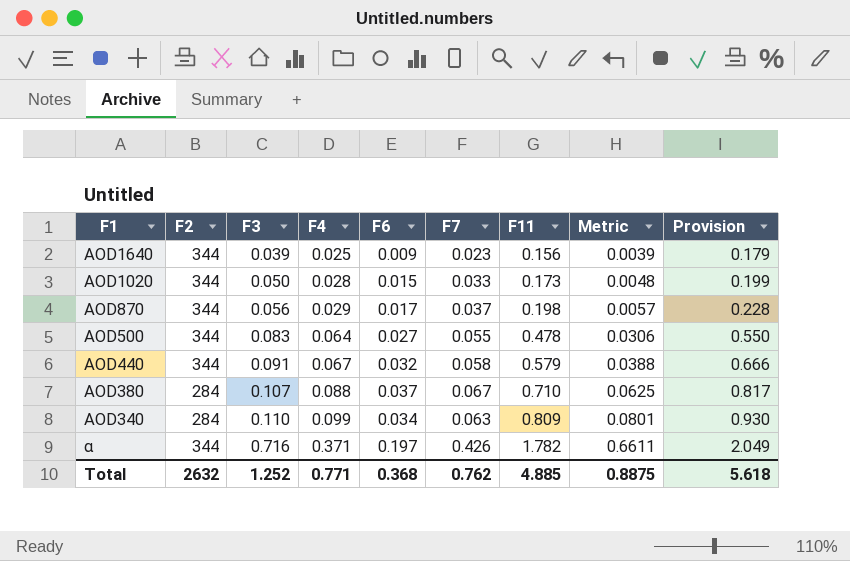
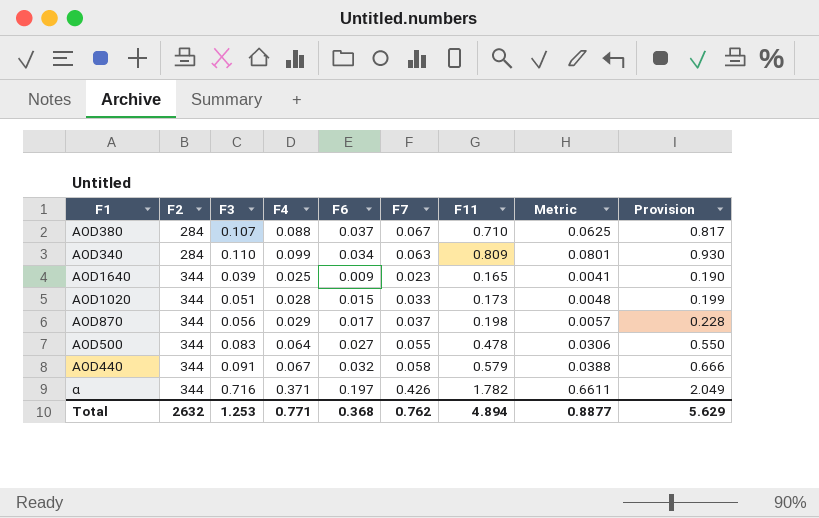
row order: F3 ascending -> F2 ascending
AOD1640 | F11: 0.156 -> 0.165
AOD1640 | Metric: 0.0039 -> 0.0041
AOD1640 | Provision: 0.179 -> 0.190
AOD1020 | F3: 0.050 -> 0.051
Total | F3: 1.252 -> 1.253
Total | F11: 4.885 -> 4.894
Total | Metric: 0.8875 -> 0.8877
Total | Provision: 5.618 -> 5.629

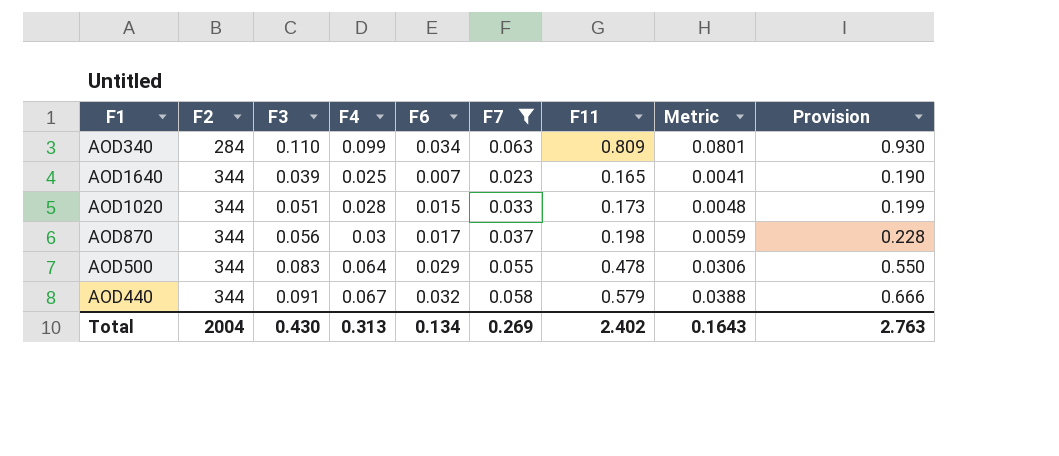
filter: none -> F7 <= 0.063
AOD1640 | F6: 0.009 -> 0.007
AOD870 | F4: 0.029 -> 0.03
AOD870 | Metric: 0.0057 -> 0.0059
AOD500 | F6: 0.027 -> 0.029
Total | F2: 2632 -> 2004
Total | F3: 1.253 -> 0.430
Total | F4: 0.771 -> 0.313
Total | F6: 0.368 -> 0.134
Total | F7: 0.762 -> 0.269
Total | F11: 4.894 -> 2.402
Total | Metric: 0.8877 -> 0.1643
Total | Provision: 5.629 -> 2.763

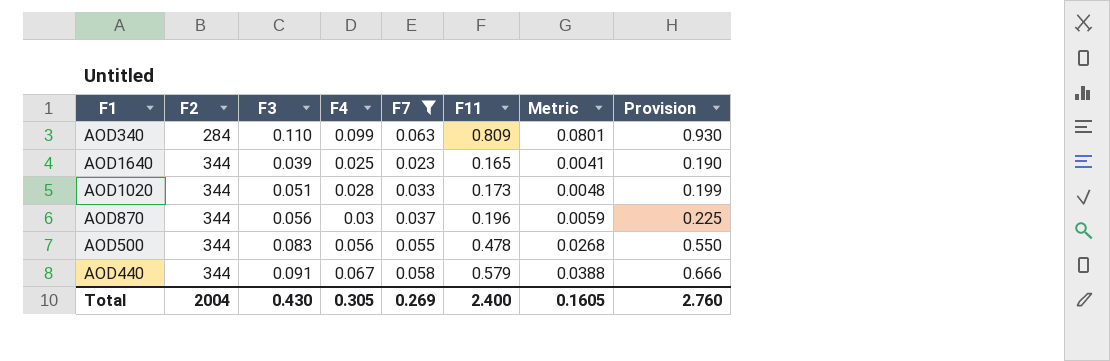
column F6 | position: 5 -> none
AOD870 | F11: 0.198 -> 0.196
AOD870 | Provision: 0.228 -> 0.225
AOD500 | F4: 0.064 -> 0.056
AOD500 | Metric: 0.0306 -> 0.0268
Total | F4: 0.313 -> 0.305
Total | F11: 2.402 -> 2.400
Total | Metric: 0.1643 -> 0.1605
Total | Provision: 2.763 -> 2.760

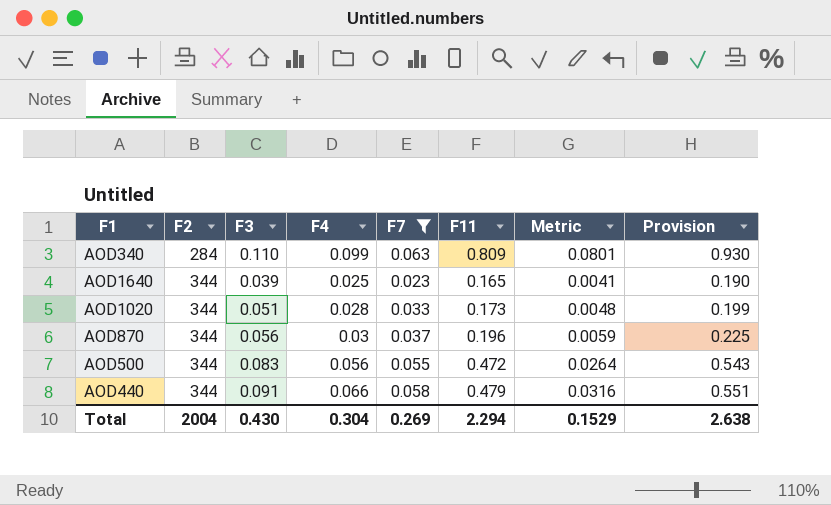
AOD500 | F11: 0.478 -> 0.472
AOD500 | Metric: 0.0268 -> 0.0264
AOD500 | Provision: 0.550 -> 0.543
AOD440 | F4: 0.067 -> 0.066
AOD440 | F11: 0.579 -> 0.479
AOD440 | Metric: 0.0388 -> 0.0316
AOD440 | Provision: 0.666 -> 0.551
Total | F4: 0.305 -> 0.304
Total | F11: 2.400 -> 2.294
Total | Metric: 0.1605 -> 0.1529
Total | Provision: 2.760 -> 2.638

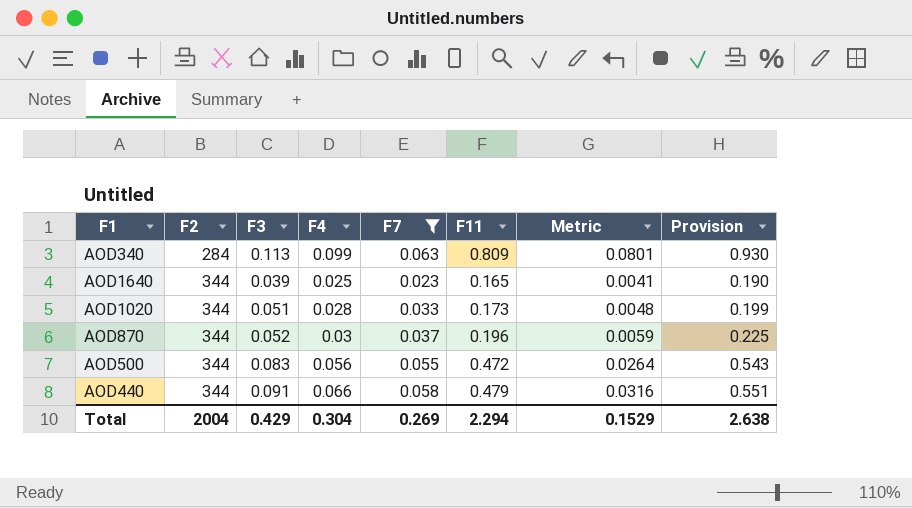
AOD340 | F3: 0.110 -> 0.113
AOD870 | F3: 0.056 -> 0.052
Total | F3: 0.430 -> 0.429

